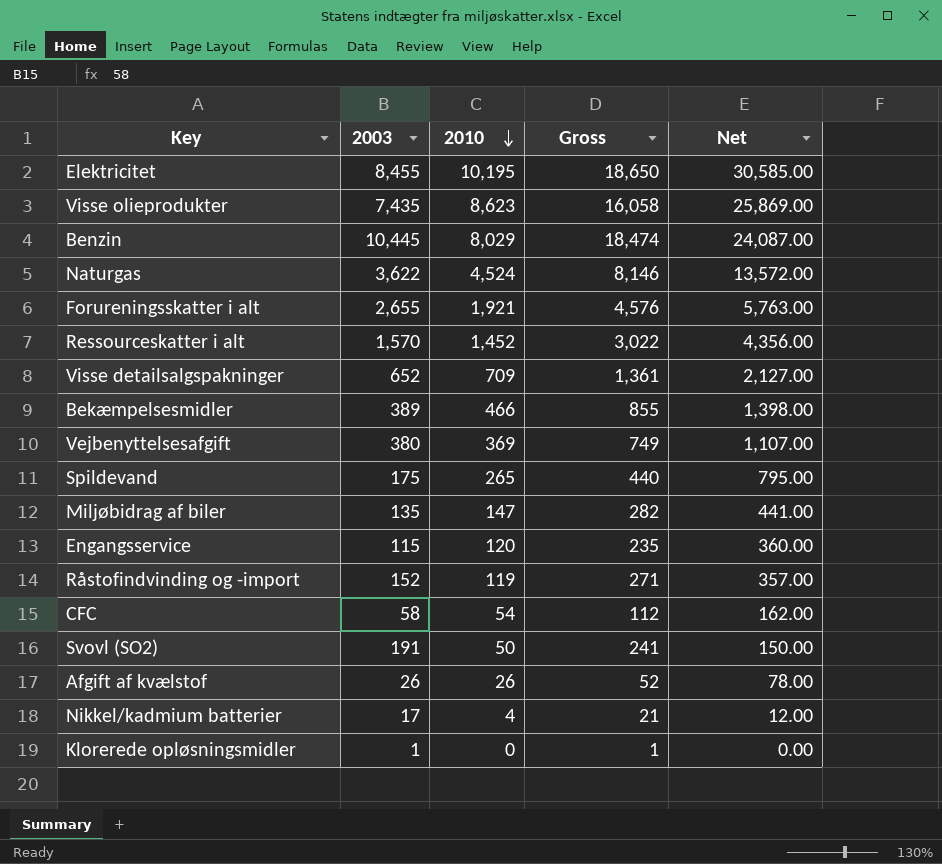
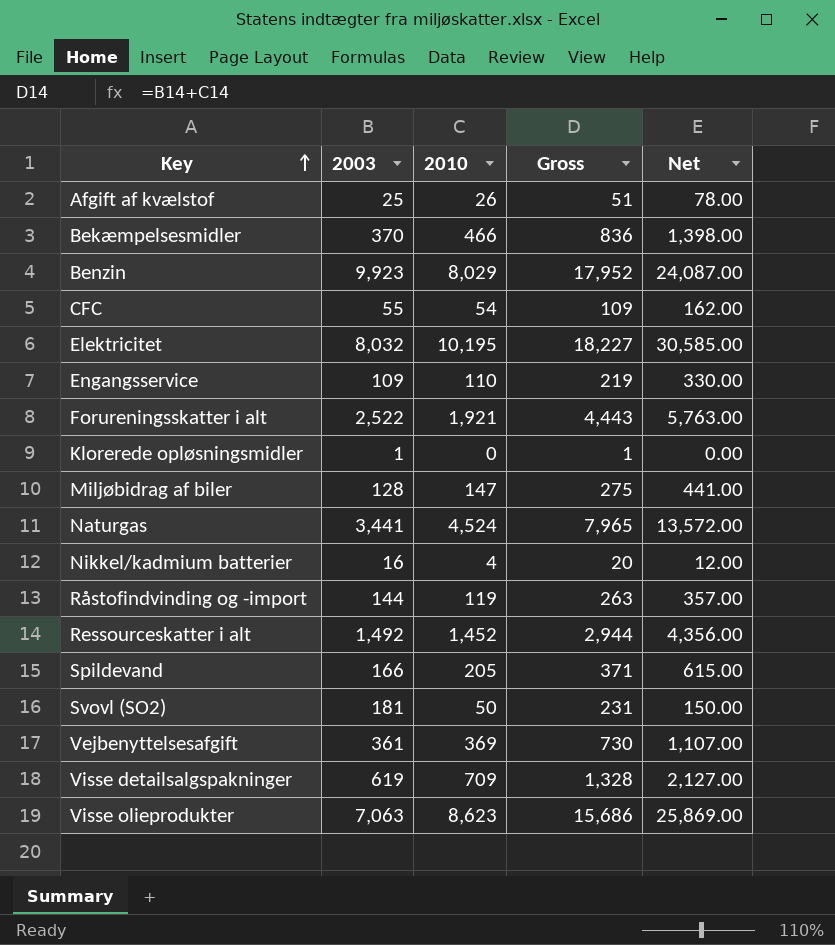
row order: 2010 descending -> Key ascending
Afgift af kvælstof | 2003: 26 -> 25
Afgift af kvælstof | Gross: 52 -> 51
Bekæmpelsesmidler | 2003: 389 -> 370
Bekæmpelsesmidler | Gross: 855 -> 836
Benzin | 2003: 10,445 -> 9,923
Benzin | Gross: 18,474 -> 17,952
CFC | 2003: 58 -> 55
CFC | Gross: 112 -> 109
Elektricitet | 2003: 8,455 -> 8,032
Elektricitet | Gross: 18,650 -> 18,227
Engangsservice | 2003: 115 -> 109
Engangsservice | 2010: 120 -> 110
Engangsservice | Gross: 235 -> 219
Engangsservice | Net: 360.00 -> 330.00
Forureningsskatter i alt | 2003: 2,655 -> 2,522
Forureningsskatter i alt | Gross: 4,576 -> 4,443
Miljøbidrag af biler | 2003: 135 -> 128
Miljøbidrag af biler | Gross: 282 -> 275
Naturgas | 2003: 3,622 -> 3,441
Naturgas | Gross: 8,146 -> 7,965
Nikkel/kadmium batterier | 2003: 17 -> 16
Nikkel/kadmium batterier | Gross: 21 -> 20
Råstofindvinding og -import | 2003: 152 -> 144
Råstofindvinding og -import | Gross: 271 -> 263
Ressourceskatter i alt | 2003: 1,570 -> 1,492
Ressourceskatter i alt | Gross: 3,022 -> 2,944
Spildevand | 2003: 175 -> 166
Spildevand | 2010: 265 -> 205
Spildevand | Gross: 440 -> 371
Spildevand | Net: 795.00 -> 615.00
Svovl (SO2) | 2003: 191 -> 181
Svovl (SO2) | Gross: 241 -> 231
Vejbenyttelsesafgift | 2003: 380 -> 361
Vejbenyttelsesafgift | Gross: 749 -> 730
Visse detailsalgspakninger | 2003: 652 -> 619
Visse detailsalgspakninger | Gross: 1,361 -> 1,328
Visse olieprodukter | 2003: 7,435 -> 7,063
Visse olieprodukter | Gross: 16,058 -> 15,686

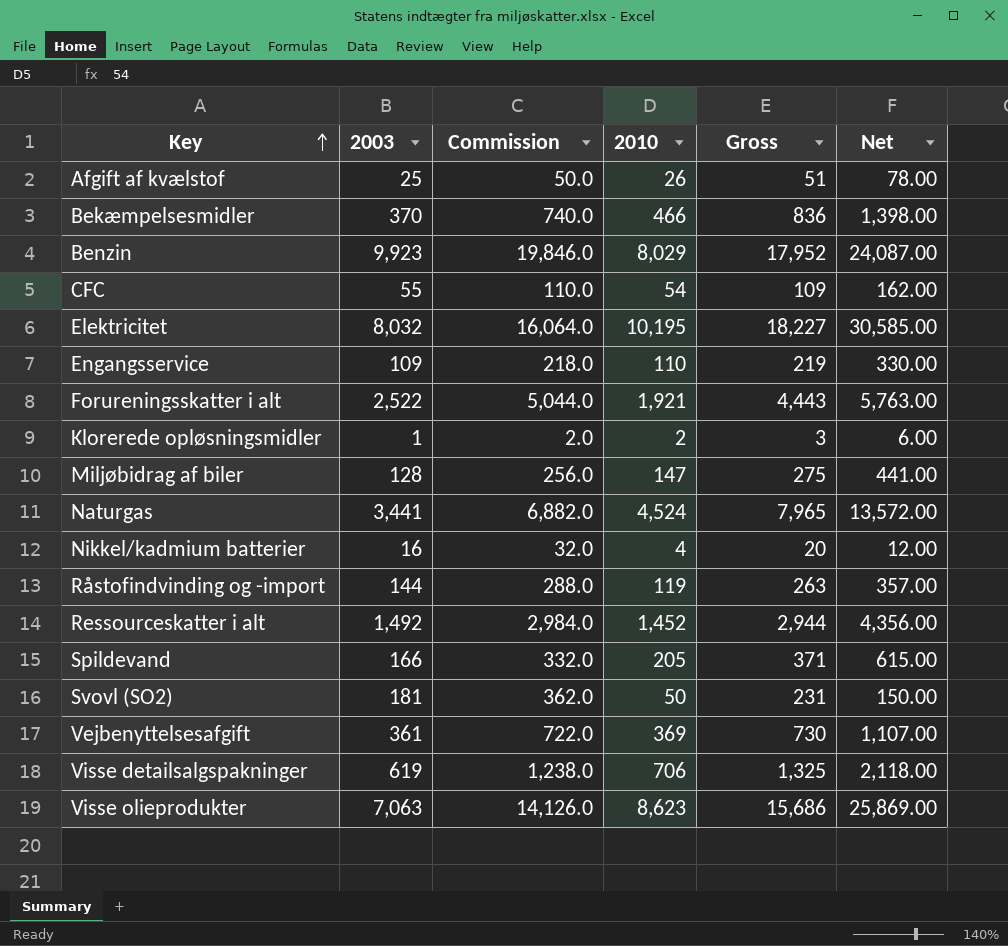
column Commission | formula: none -> [2003] * 2
Klorerede opløsningsmidler | 2010: 0 -> 2
Klorerede opløsningsmidler | Gross: 1 -> 3
Klorerede opløsningsmidler | Net: 0.00 -> 6.00
Visse detailsalgspakninger | 2010: 709 -> 706
Visse detailsalgspakninger | Gross: 1,328 -> 1,325
Visse detailsalgspakninger | Net: 2,127.00 -> 2,118.00

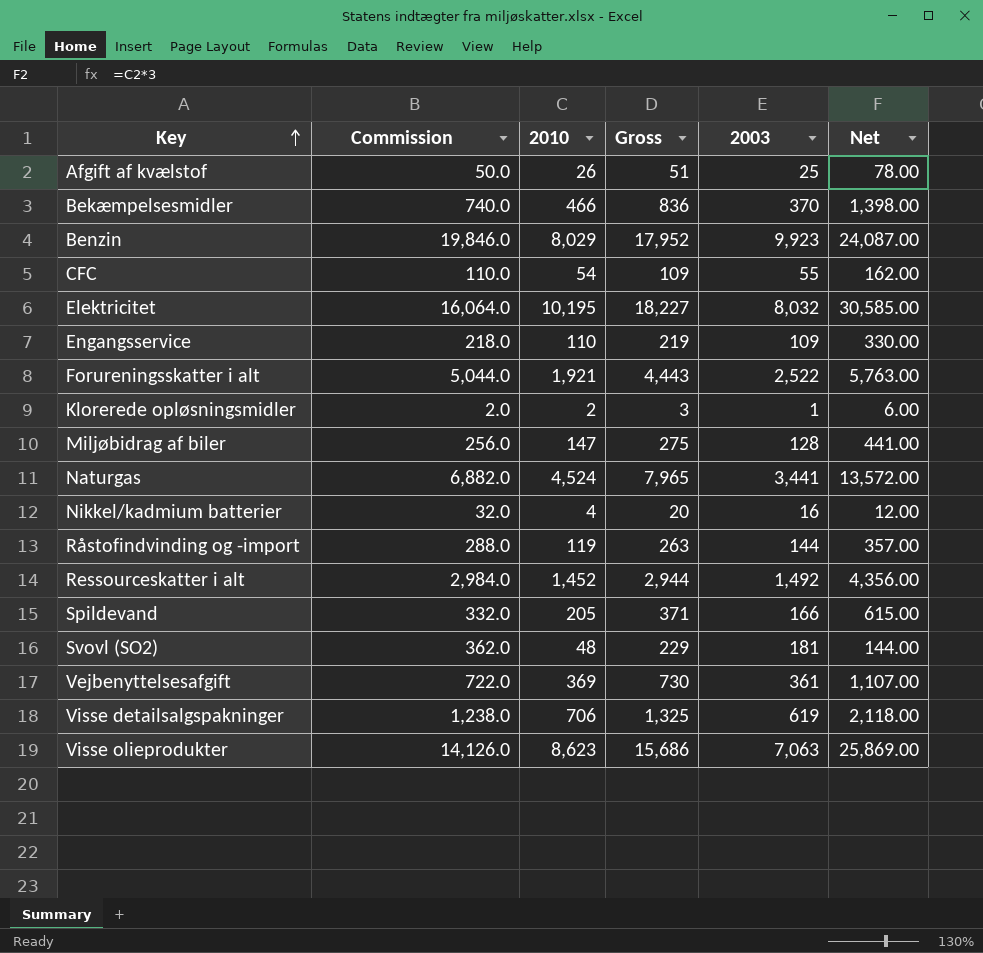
column 2003 | position: 2 -> 5
Svovl (SO2) | 2010: 50 -> 48
Svovl (SO2) | Gross: 231 -> 229
Svovl (SO2) | Net: 150.00 -> 144.00

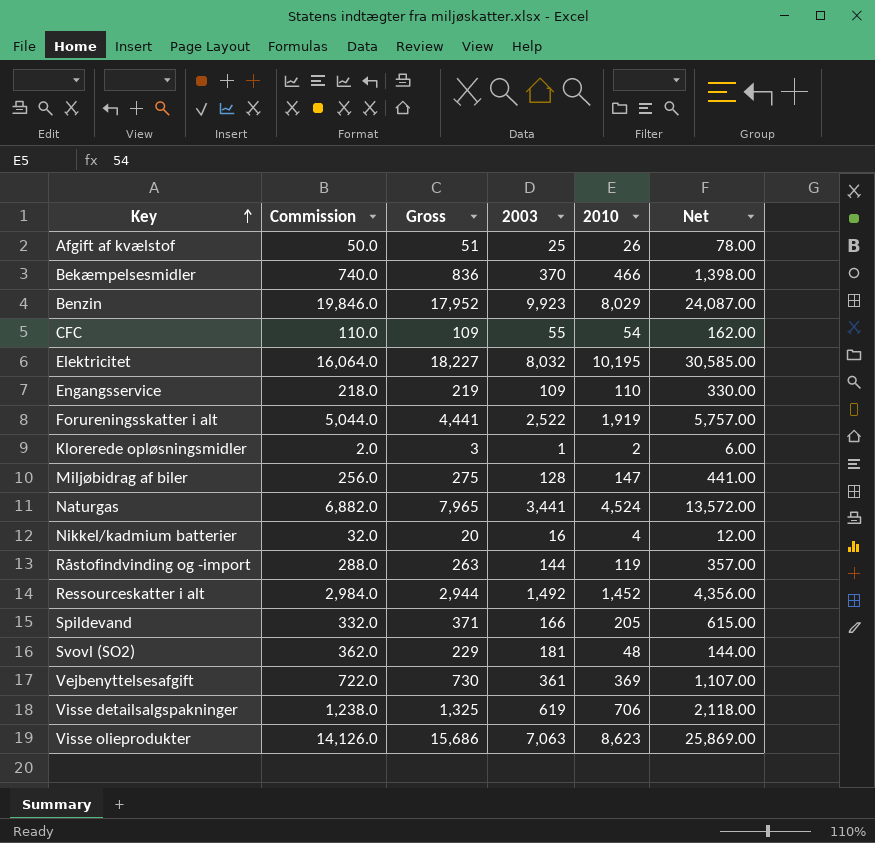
column 2010 | position: 3 -> 5
Forureningsskatter i alt | Gross: 4,443 -> 4,441
Forureningsskatter i alt | 2010: 1,921 -> 1,919
Forureningsskatter i alt | Net: 5,763.00 -> 5,757.00

